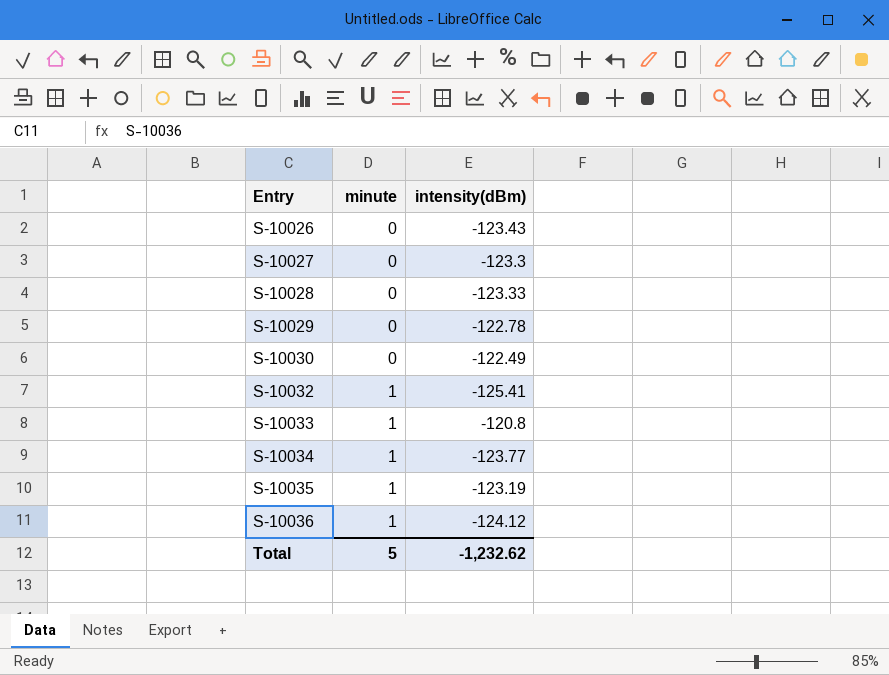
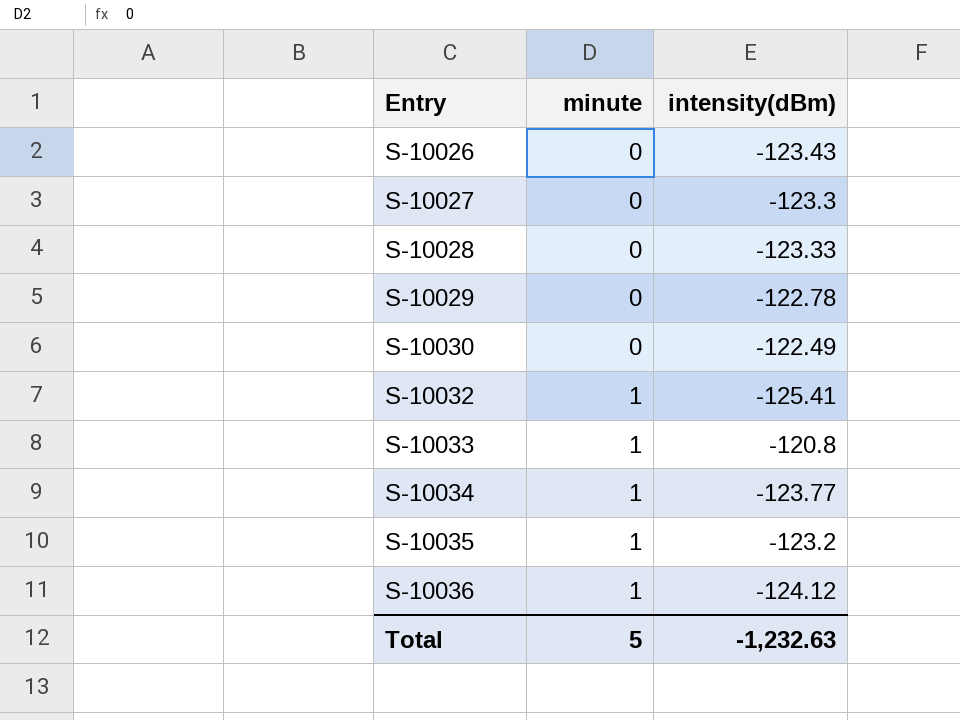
S-10035 | intensity(dBm): -123.19 -> -123.2
Total | intensity(dBm): -1,232.62 -> -1,232.63

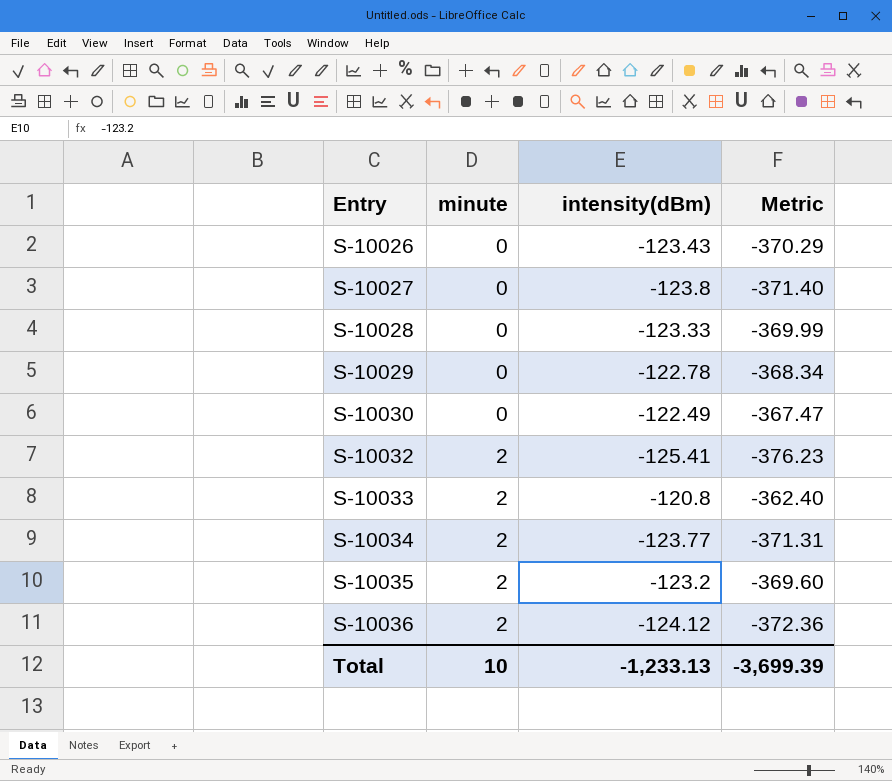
column Metric | formula: none -> [intensity(dBm)] * 3
S-10027 | intensity(dBm): -123.3 -> -123.8
S-10032 | minute: 1 -> 2
S-10033 | minute: 1 -> 2
S-10034 | minute: 1 -> 2
S-10035 | minute: 1 -> 2
S-10036 | minute: 1 -> 2
Total | minute: 5 -> 10
Total | intensity(dBm): -1,232.63 -> -1,233.13

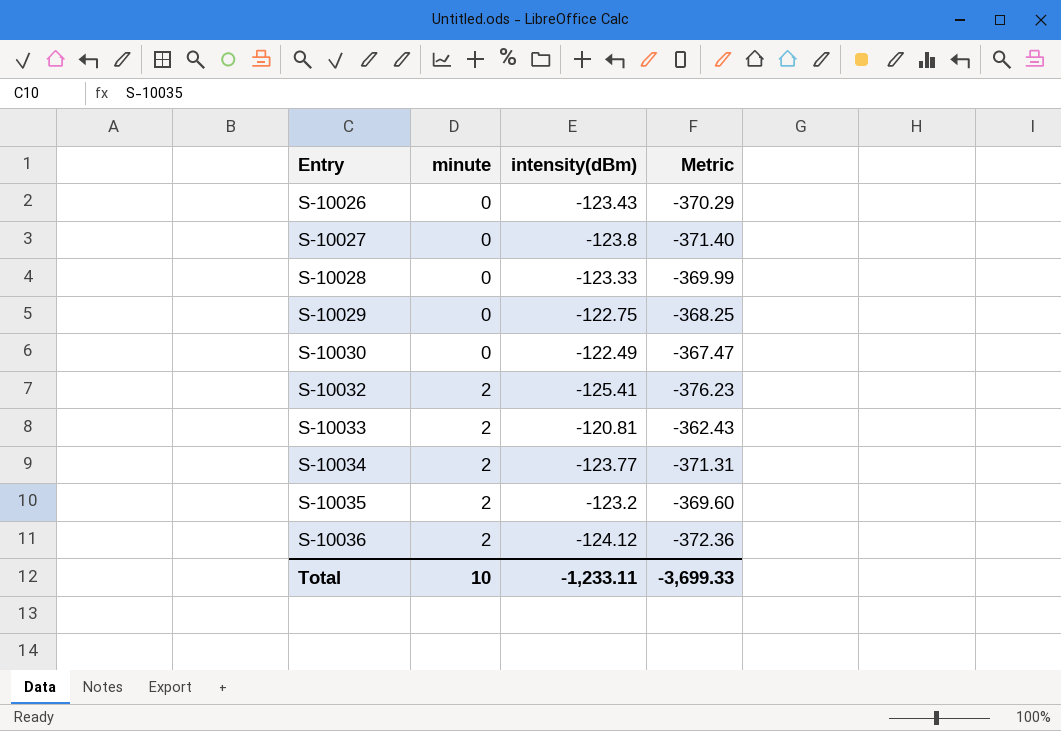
S-10029 | intensity(dBm): -122.78 -> -122.75
S-10029 | Metric: -368.34 -> -368.25
S-10033 | intensity(dBm): -120.8 -> -120.81
S-10033 | Metric: -362.40 -> -362.43
Total | intensity(dBm): -1,233.13 -> -1,233.11
Total | Metric: -3,699.39 -> -3,699.33

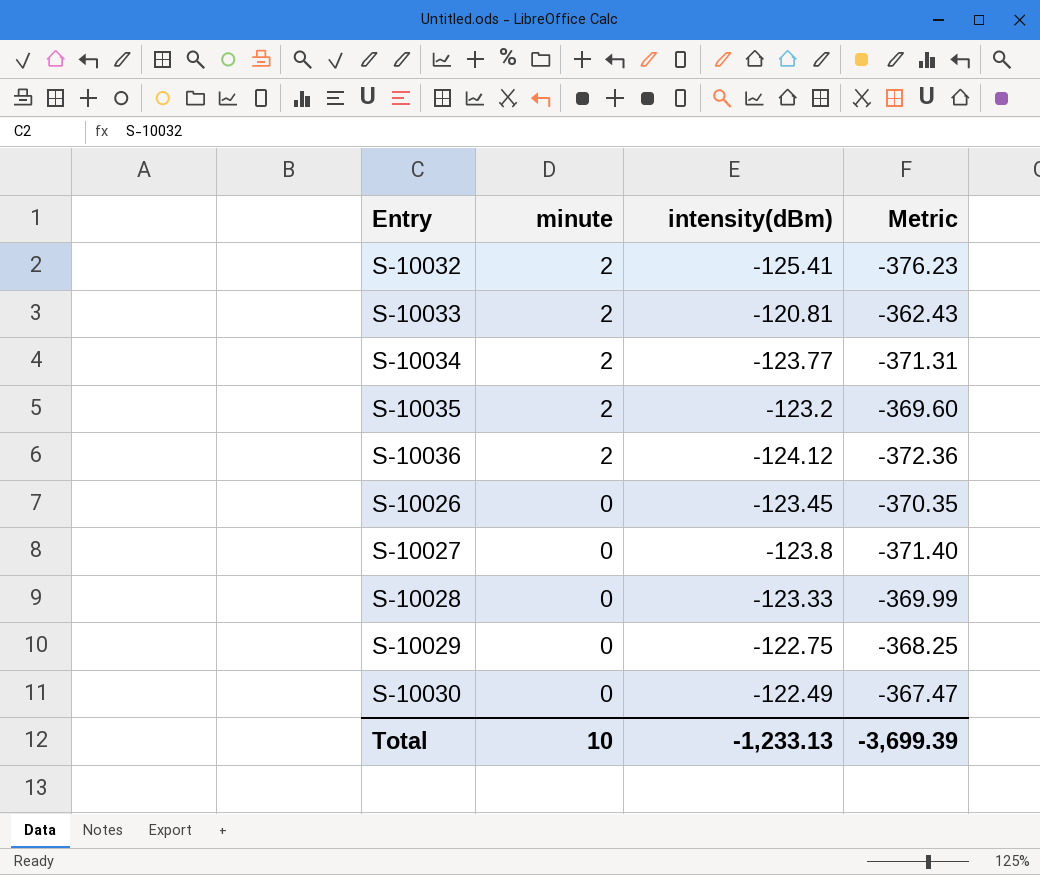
row order: Entry ascending -> minute descending
S-10026 | intensity(dBm): -123.43 -> -123.45
S-10026 | Metric: -370.29 -> -370.35
Total | intensity(dBm): -1,233.11 -> -1,233.13
Total | Metric: -3,699.33 -> -3,699.39

